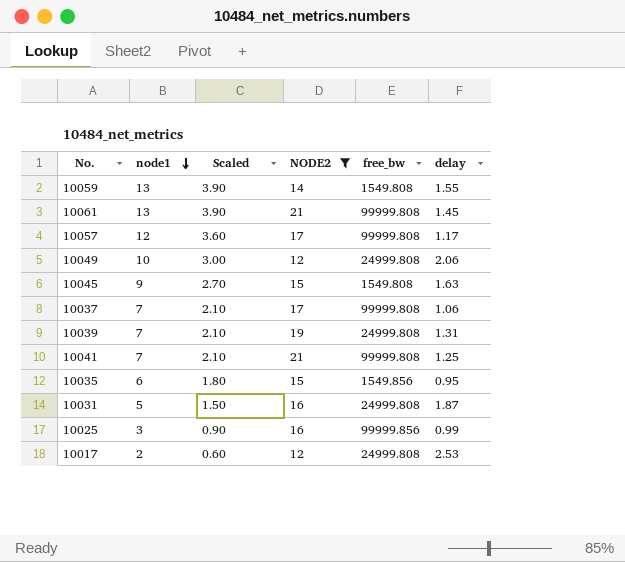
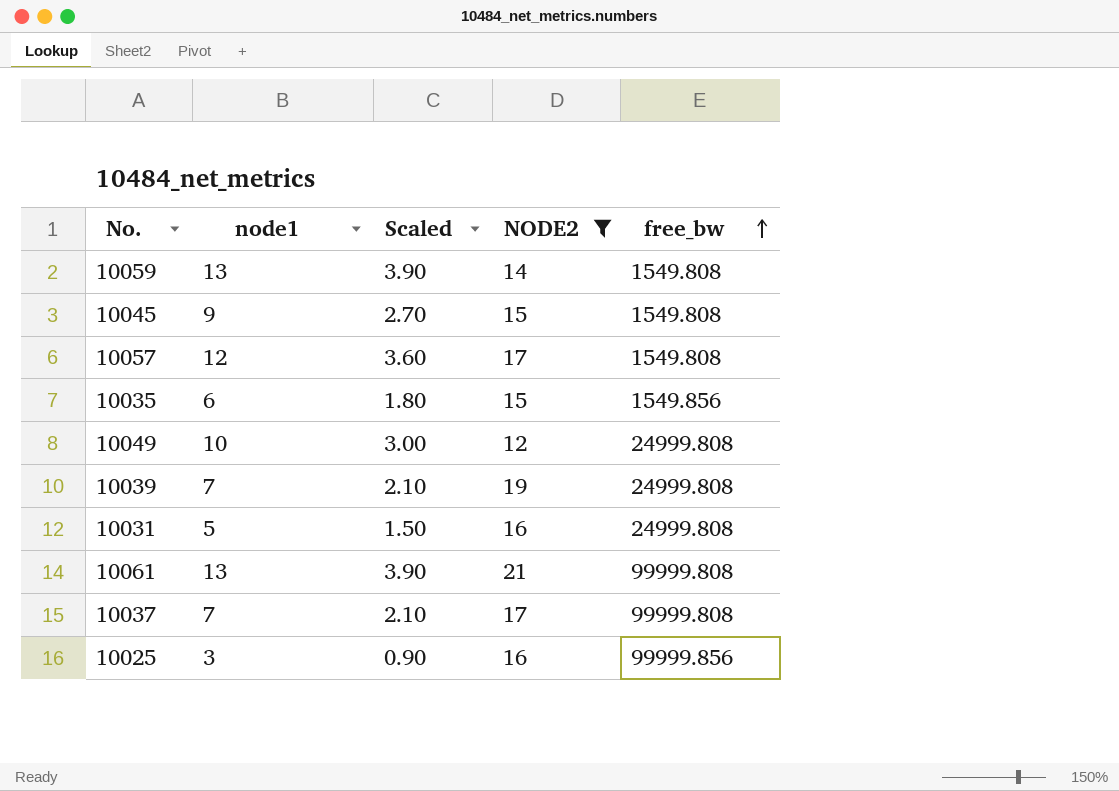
row order: node1 descending -> free_bw ascending
column delay | position: 6 -> none
row 10041: 7 | 2.10 | 21 | 99999.808 | 1.25 -> none
row 10017: 2 | 0.60 | 12 | 24999.808 | 2.53 -> none
10057 | free_bw: 99999.808 -> 1549.808

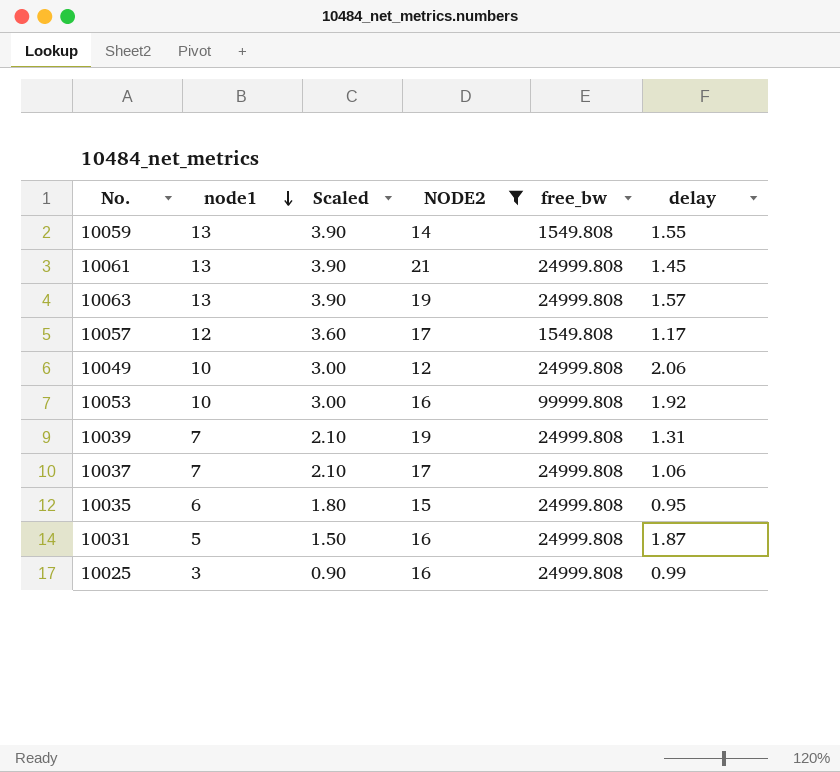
row order: free_bw ascending -> node1 descending
column delay | position: none -> 6
row 10045: 9 | 2.70 | 15 | 1549.808 -> none
10061 | free_bw: 99999.808 -> 24999.808
row 10063: none -> 13 | 3.90 | 19 | 24999.808 | 1.57
row 10053: none -> 10 | 3.00 | 16 | 99999.808 | 1.92
10037 | free_bw: 99999.808 -> 24999.808
10035 | free_bw: 1549.856 -> 24999.808
10025 | free_bw: 99999.856 -> 24999.808

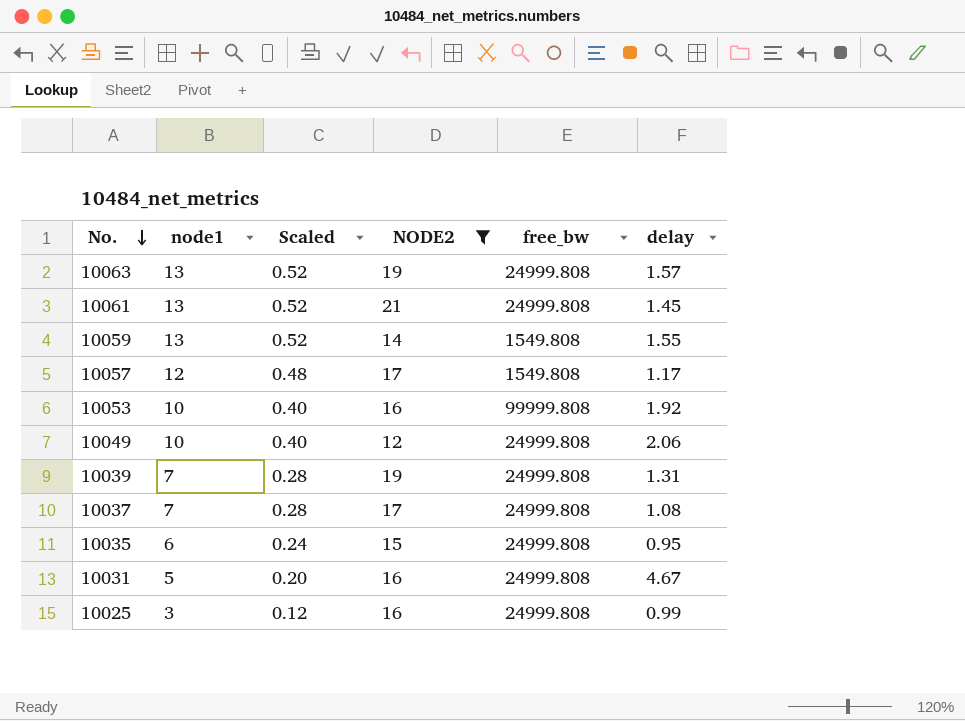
row order: node1 descending -> No. descending
column Scaled | formula: [node1] * 0.3 -> [node1] * 0.04
10037 | delay: 1.06 -> 1.08
10031 | delay: 1.87 -> 4.67

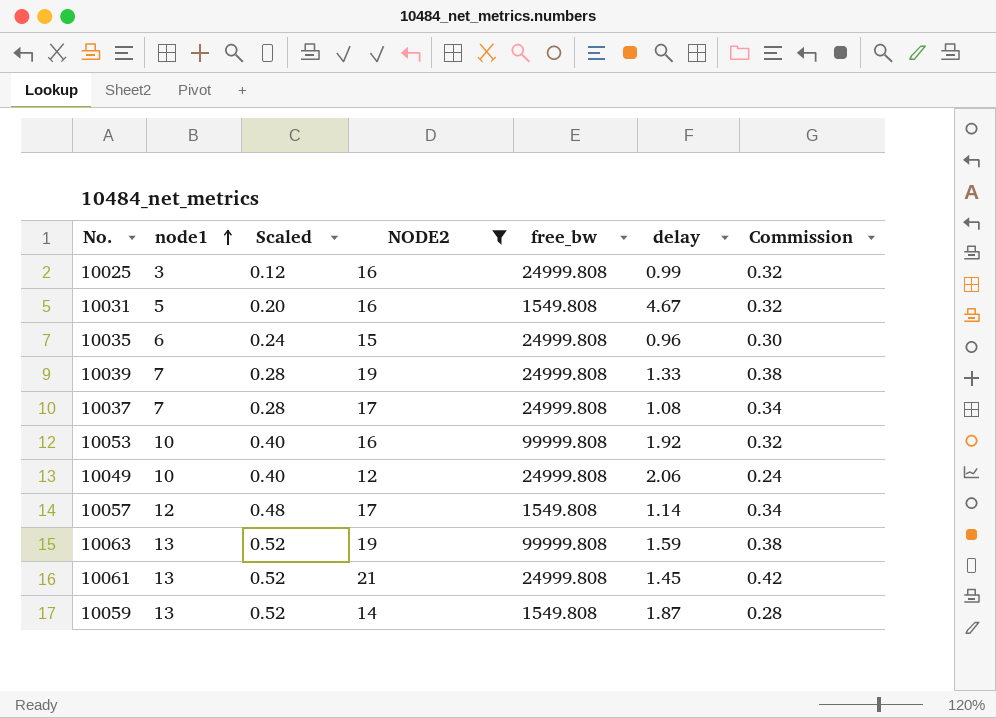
row order: No. descending -> node1 ascending
column Commission | formula: none -> [NODE2] * 0.02
10031 | free_bw: 24999.808 -> 1549.808
10035 | delay: 0.95 -> 0.96
10039 | delay: 1.31 -> 1.33
10057 | delay: 1.17 -> 1.14
10063 | free_bw: 24999.808 -> 99999.808
10063 | delay: 1.57 -> 1.59
10059 | delay: 1.55 -> 1.87

